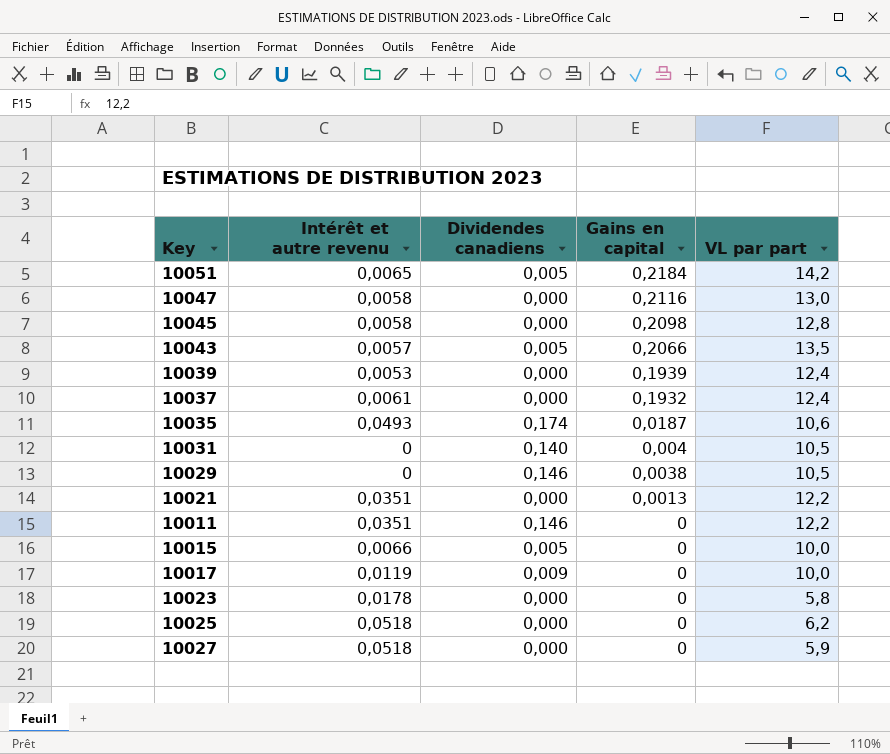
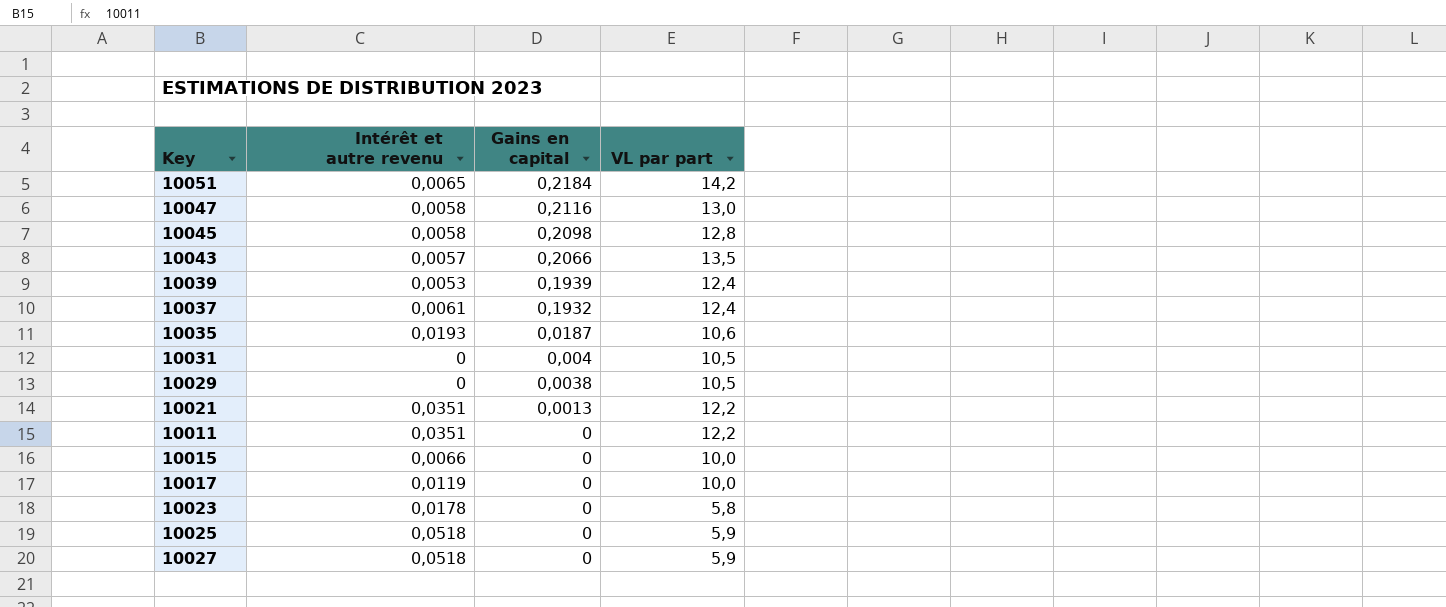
column Dividendes canadiens | position: 3 -> none
10035 | Intérêt et autre revenu: 0,0493 -> 0,0193
10025 | VL par part: 6,2 -> 5,9

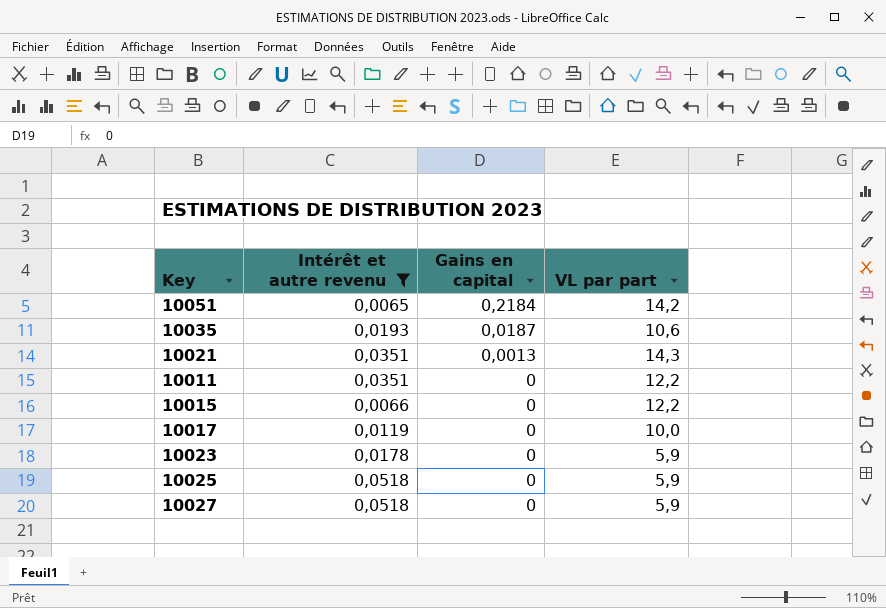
filter: none -> Intérêt et autre revenu >= 0,0065
10021 | VL par part: 12,2 -> 14,3
10015 | VL par part: 10,0 -> 12,2
10023 | VL par part: 5,8 -> 5,9

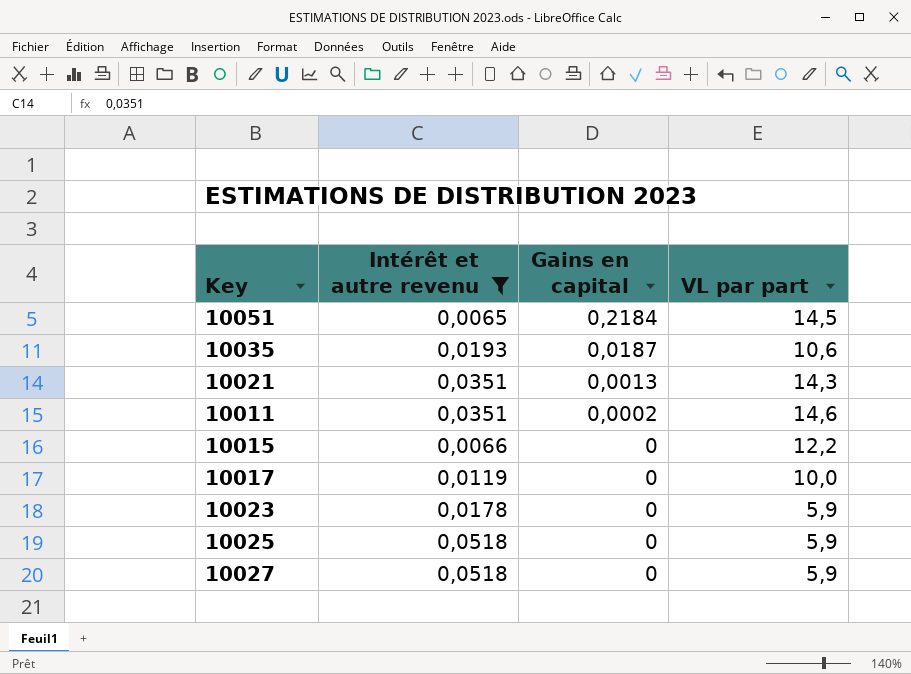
10051 | VL par part: 14,2 -> 14,5
10011 | Gains en capital: 0 -> 0,0002
10011 | VL par part: 12,2 -> 14,6

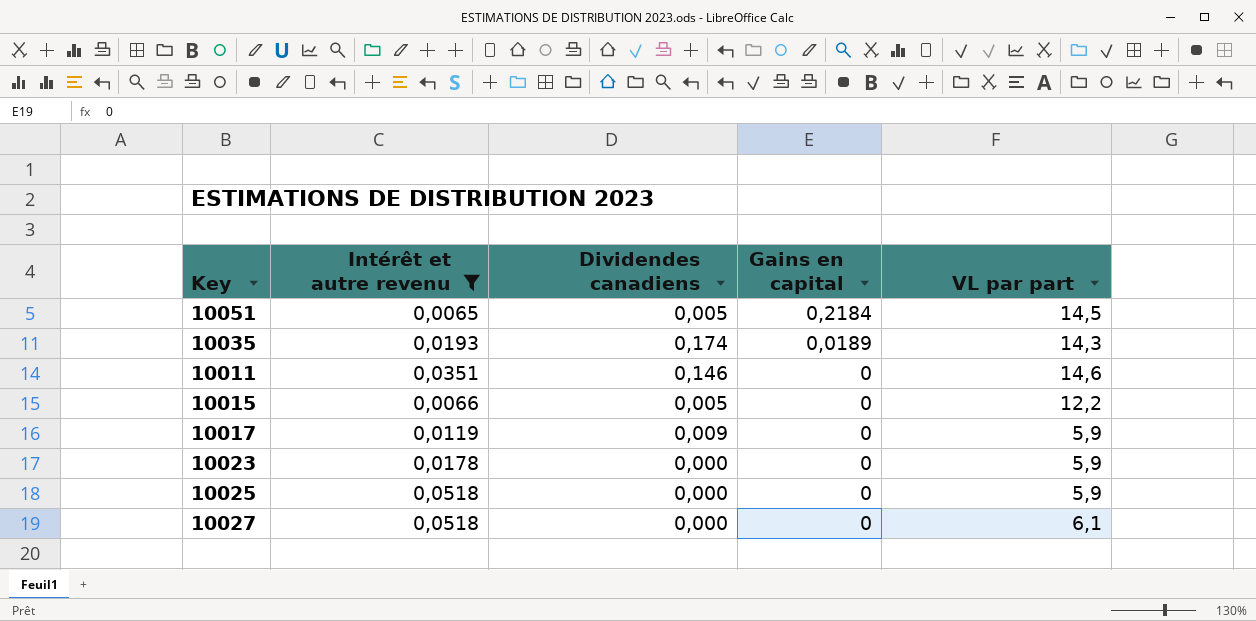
column Dividendes canadiens | position: none -> 3
row 10021: 0,0351 | 0,0013 | 14,3 -> none
10035 | Gains en capital: 0,0187 -> 0,0189
10035 | VL par part: 10,6 -> 14,3
10011 | Gains en capital: 0,0002 -> 0
10017 | VL par part: 10,0 -> 5,9
10027 | VL par part: 5,9 -> 6,1

